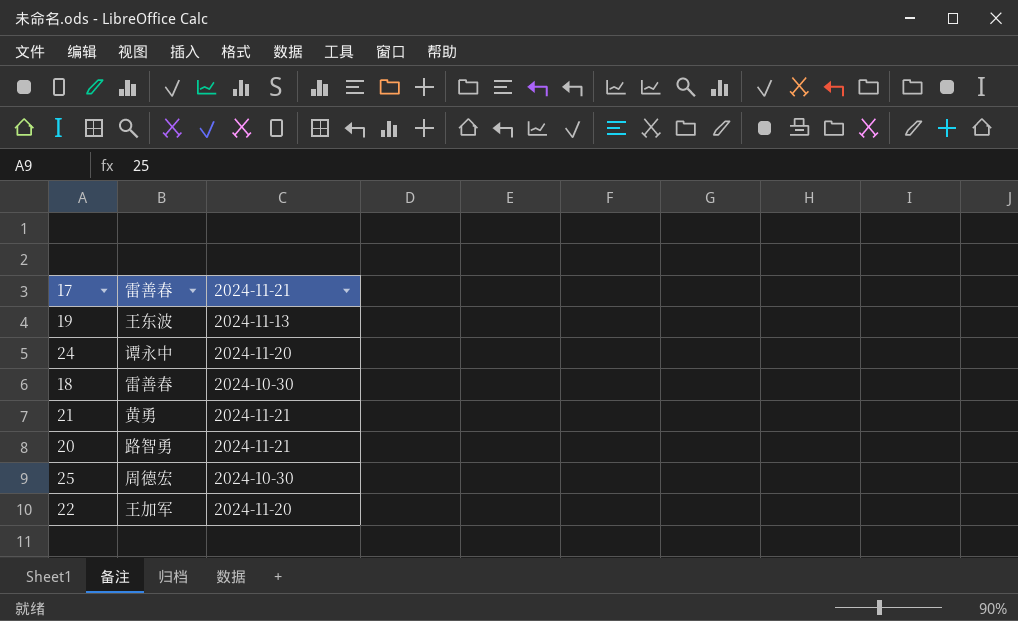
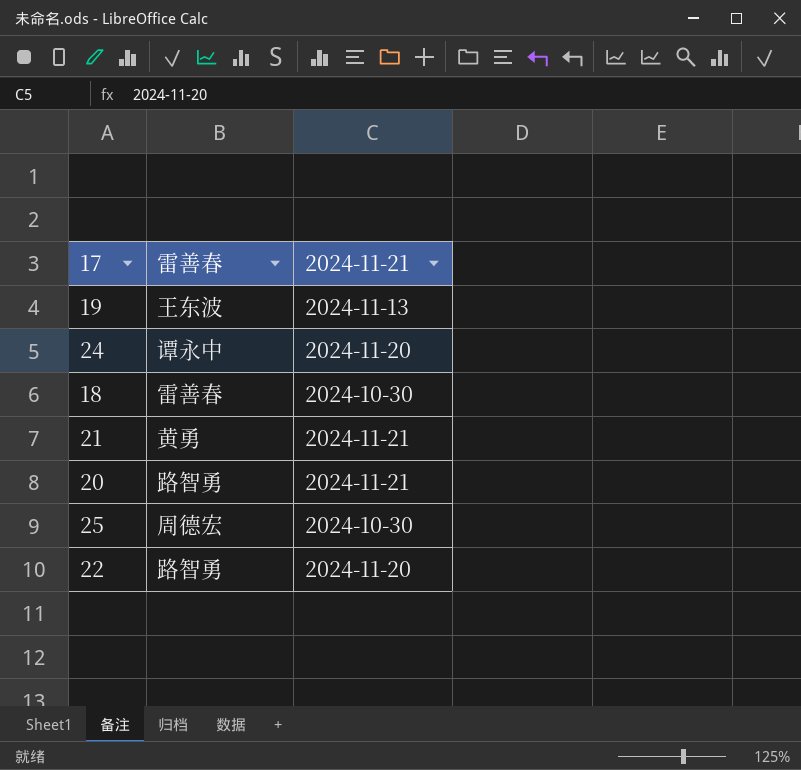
22 | 雷善春: 王加军 -> 路智勇

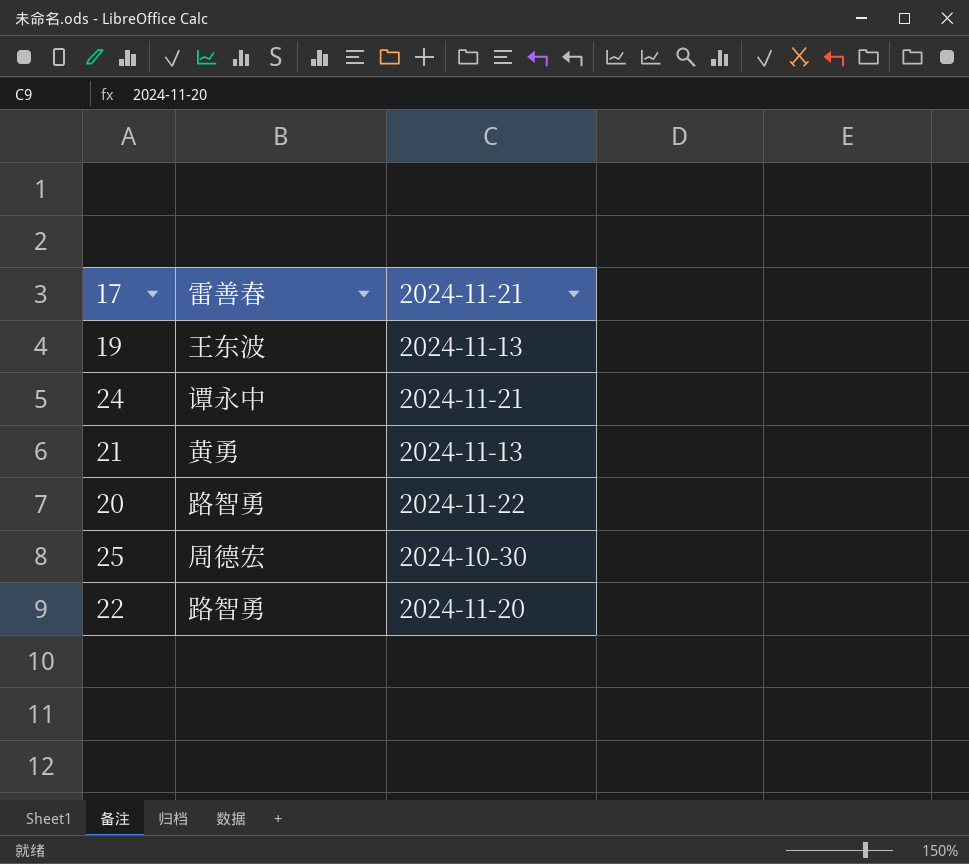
row 18: 雷善春 | 2024-10-30 -> none
24 | 2024-11-21: 2024-11-20 -> 2024-11-21
21 | 2024-11-21: 2024-11-21 -> 2024-11-13
20 | 2024-11-21: 2024-11-21 -> 2024-11-22

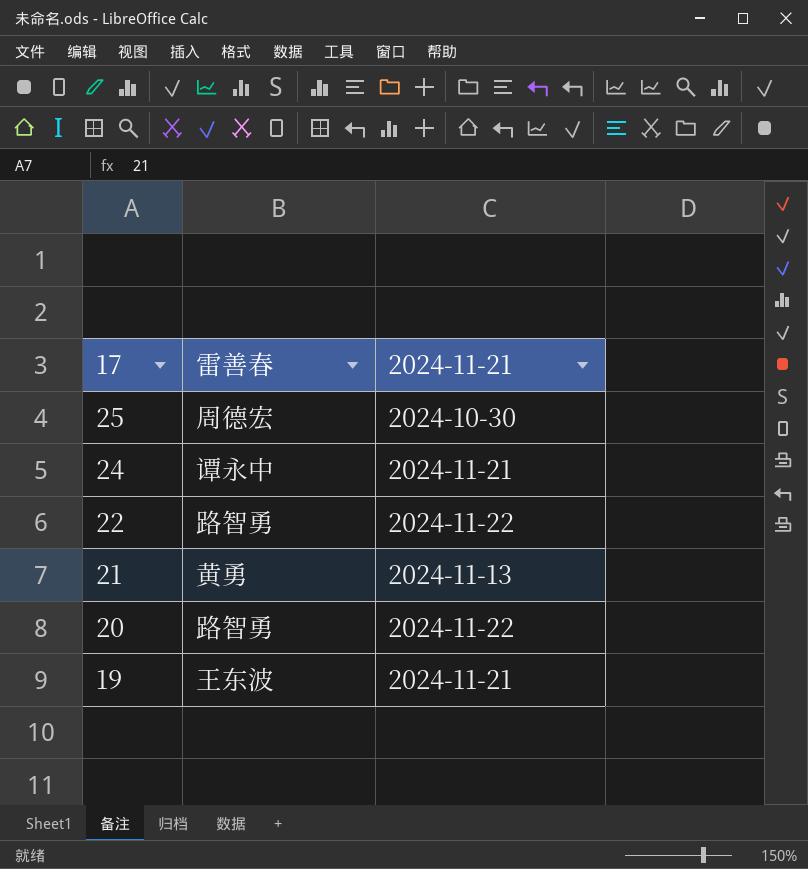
row order: none -> 17 descending
22 | 2024-11-21: 2024-11-20 -> 2024-11-22
19 | 2024-11-21: 2024-11-13 -> 2024-11-21

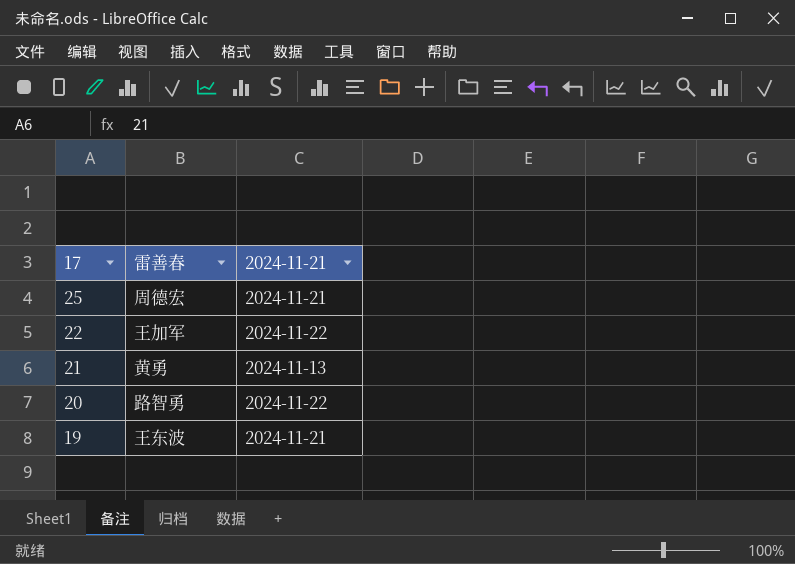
row 24: 谭永中 | 2024-11-21 -> none
25 | 2024-11-21: 2024-10-30 -> 2024-11-21
22 | 雷善春: 路智勇 -> 王加军

